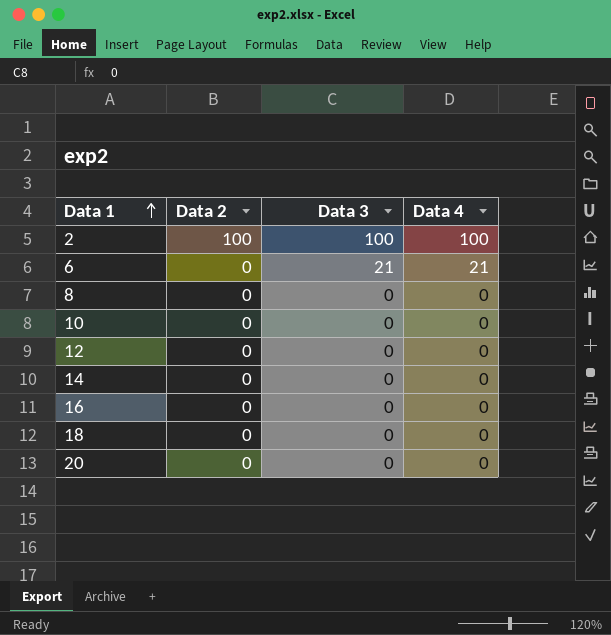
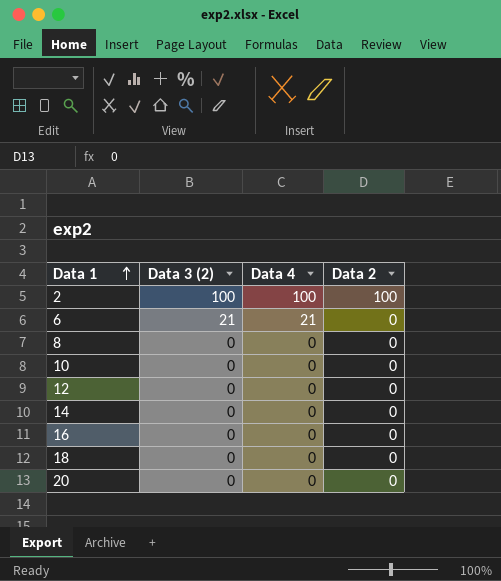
column name: Data 3 -> Data 3 (2)
column Data 2 | position: 2 -> 4

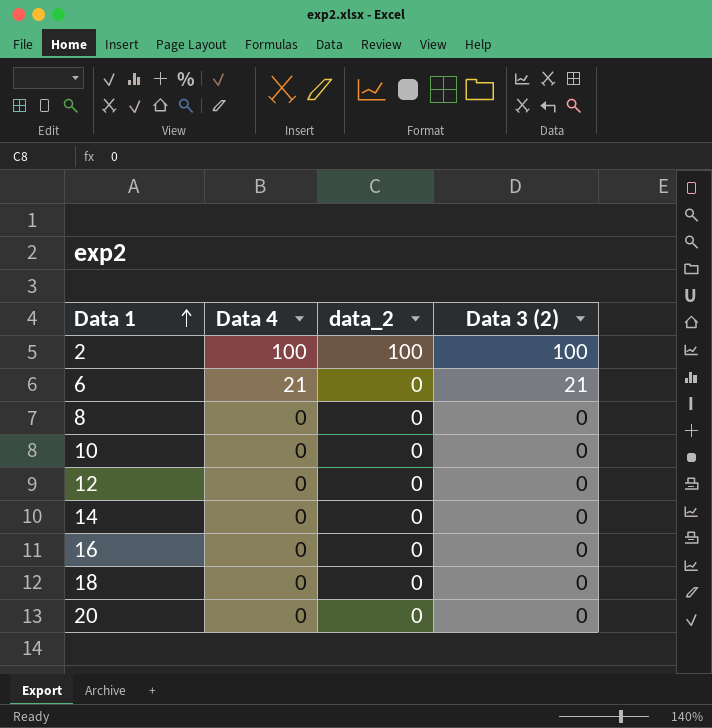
column name: Data 2 -> data_2
column Data 3 (2) | position: 2 -> 4

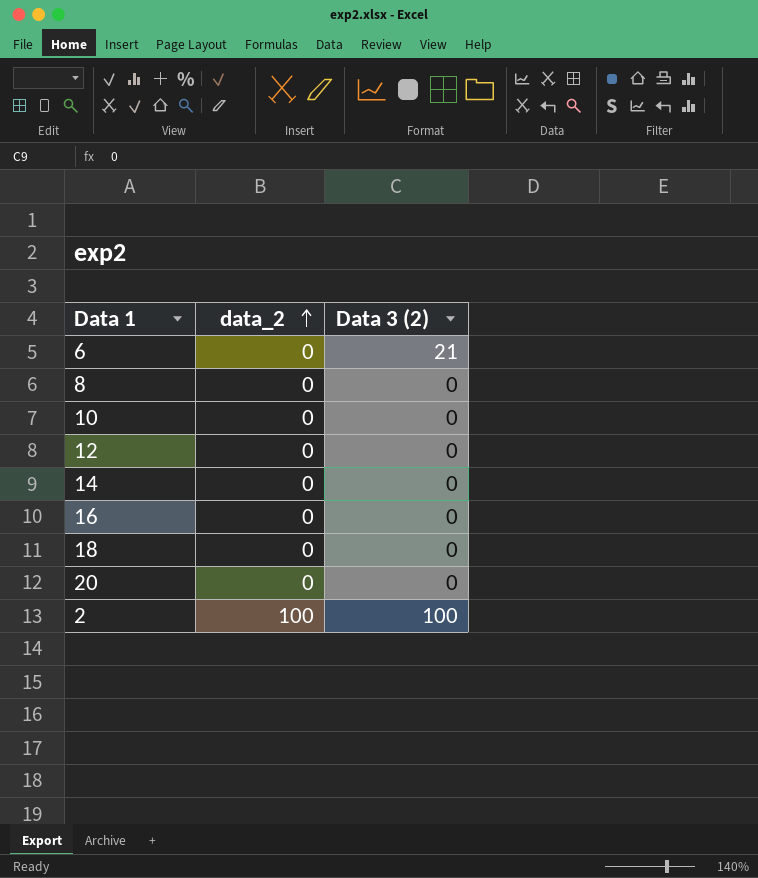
row order: Data 1 ascending -> data_2 ascending
column Data 4 | position: 2 -> none

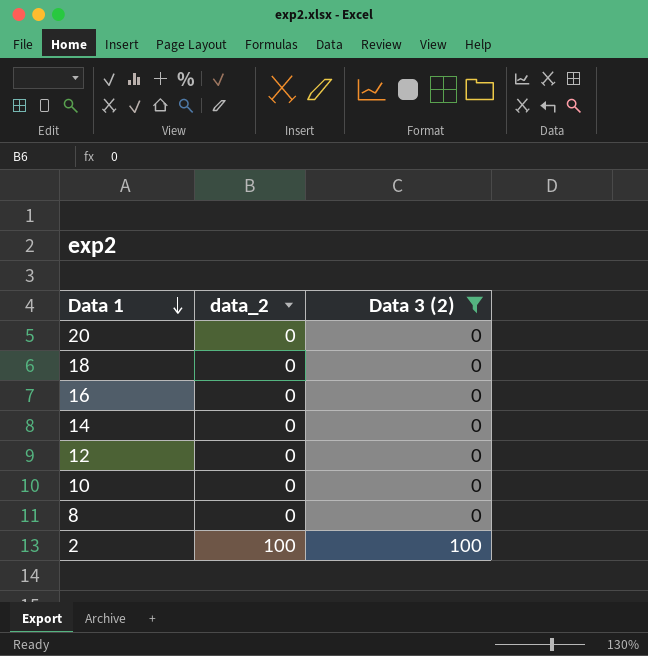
filter: none -> Data 3 (2) != 21
row order: data_2 ascending -> Data 1 descending

